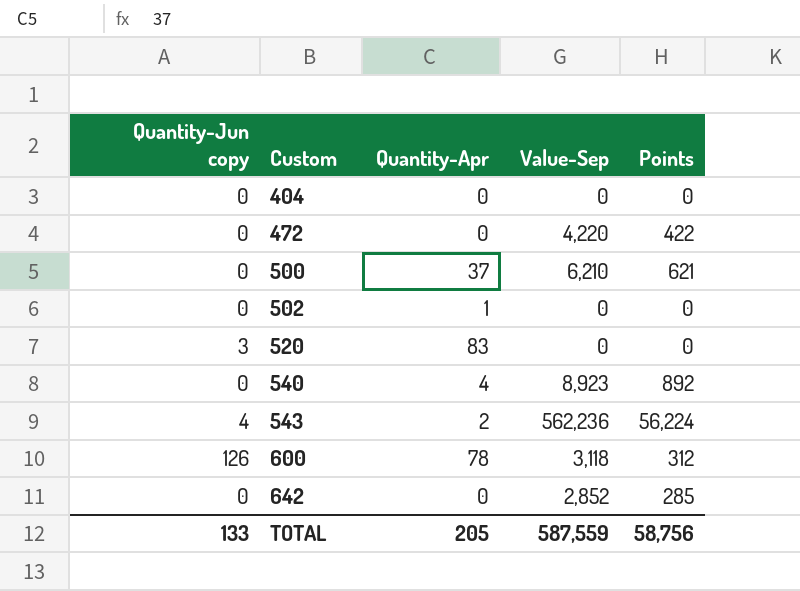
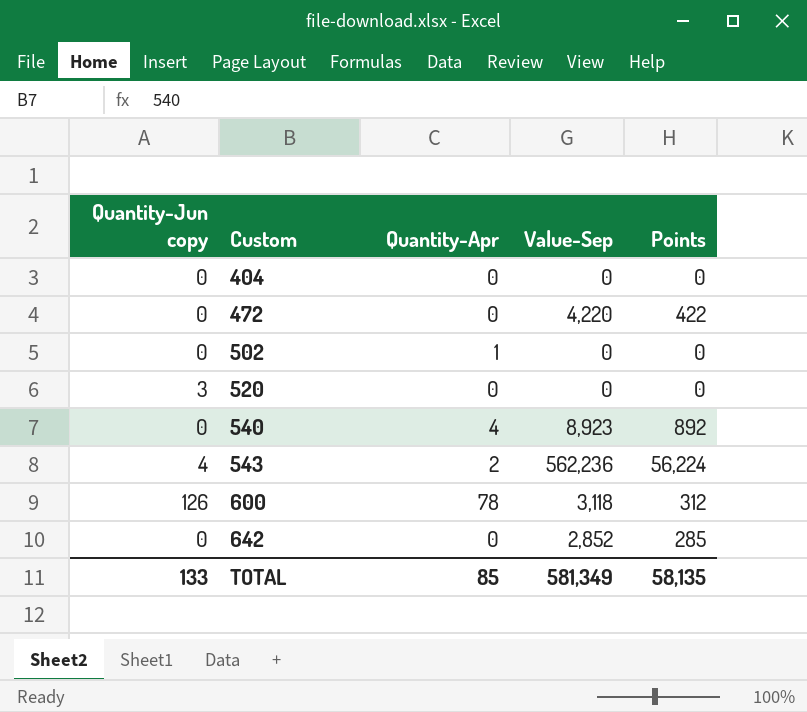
row 500: 0 | 37 | 6,210 | 621 -> none
520 | Quantity-Apr: 83 -> 0
TOTAL | Quantity-Apr: 205 -> 85
TOTAL | Value-Sep: 587,559 -> 581,349
TOTAL | Points: 58,756 -> 58,135

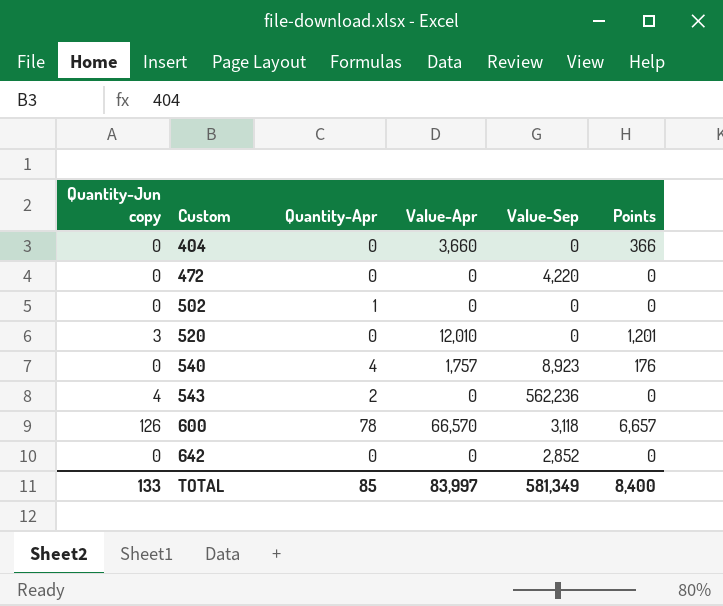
column Value-Apr | position: none -> 4
column Points | formula: [Value-Sep] * 0.1 -> [Value-Apr] * 0.1
TOTAL | Points: 58,135 -> 8,400

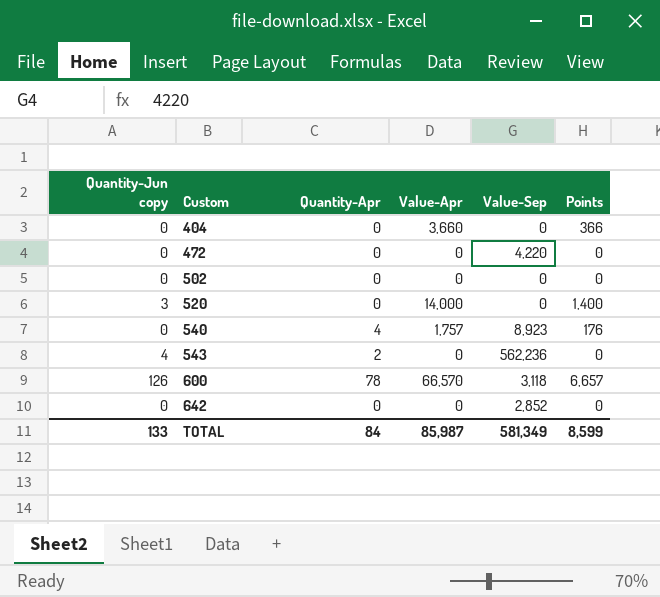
502 | Quantity-Apr: 1 -> 0
520 | Value-Apr: 12,010 -> 14,000
520 | Points: 1,201 -> 1,400
TOTAL | Quantity-Apr: 85 -> 84
TOTAL | Value-Apr: 83,997 -> 85,987
TOTAL | Points: 8,400 -> 8,599

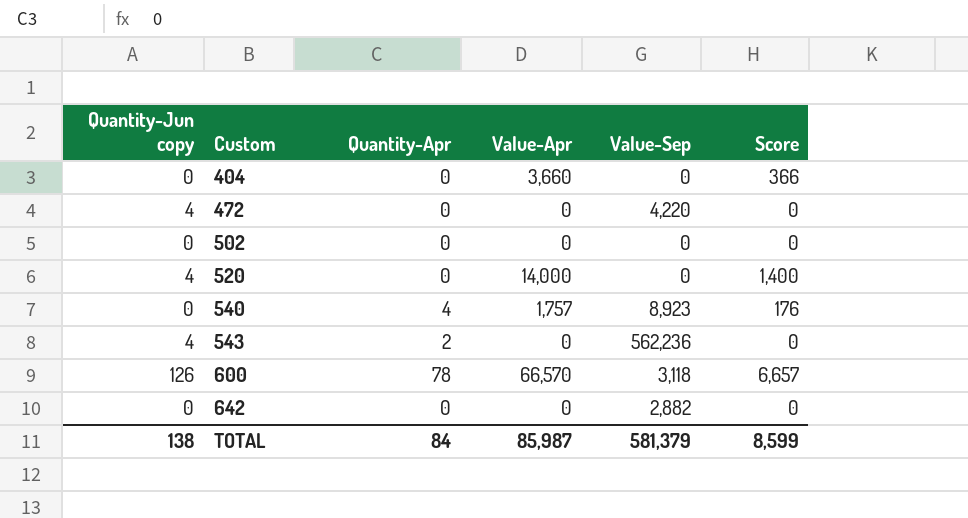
column name: Points -> Score
472 | Quantity-Jun copy: 0 -> 4
520 | Quantity-Jun copy: 3 -> 4
642 | Value-Sep: 2,852 -> 2,882
TOTAL | Quantity-Jun copy: 133 -> 138
TOTAL | Value-Sep: 581,349 -> 581,379

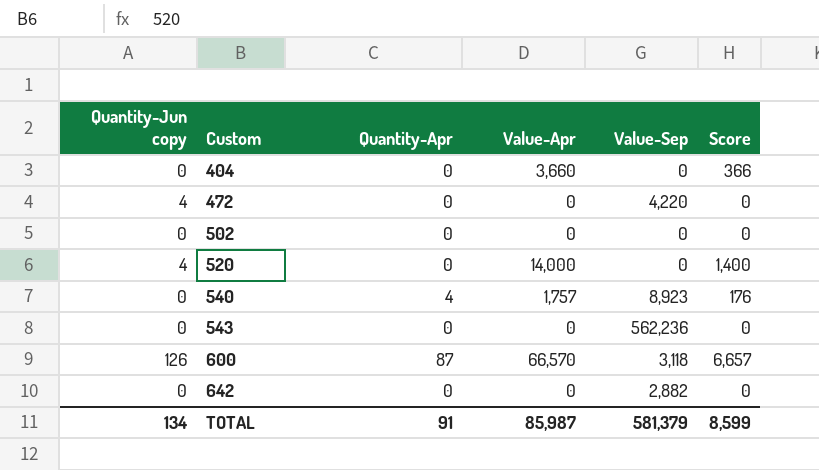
543 | Quantity-Jun copy: 4 -> 0
543 | Quantity-Apr: 2 -> 0
600 | Quantity-Apr: 78 -> 87
TOTAL | Quantity-Jun copy: 138 -> 134
TOTAL | Quantity-Apr: 84 -> 91

